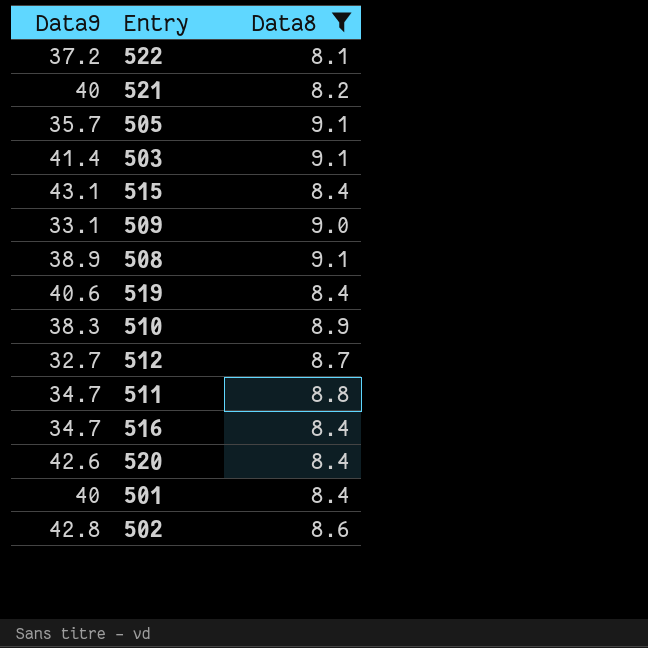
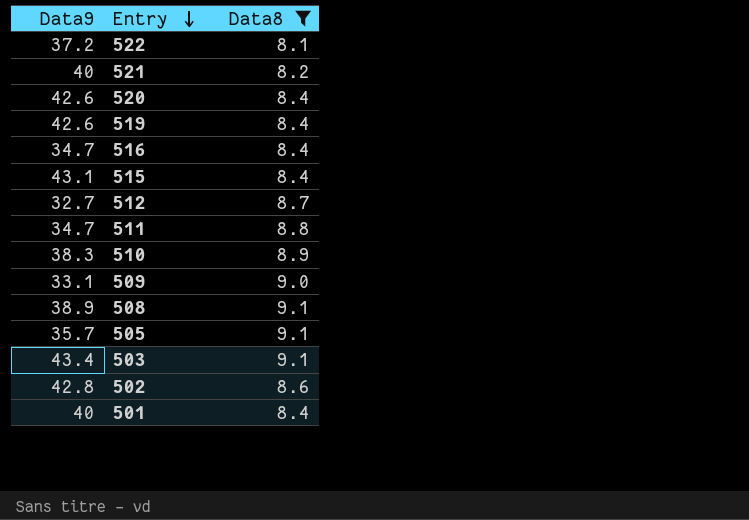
row order: none -> Entry descending
519 | Data9: 40.6 -> 42.6
503 | Data9: 41.4 -> 43.4

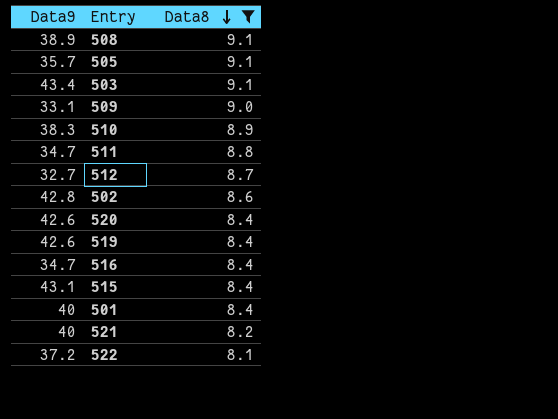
row order: Entry descending -> Data8 descending

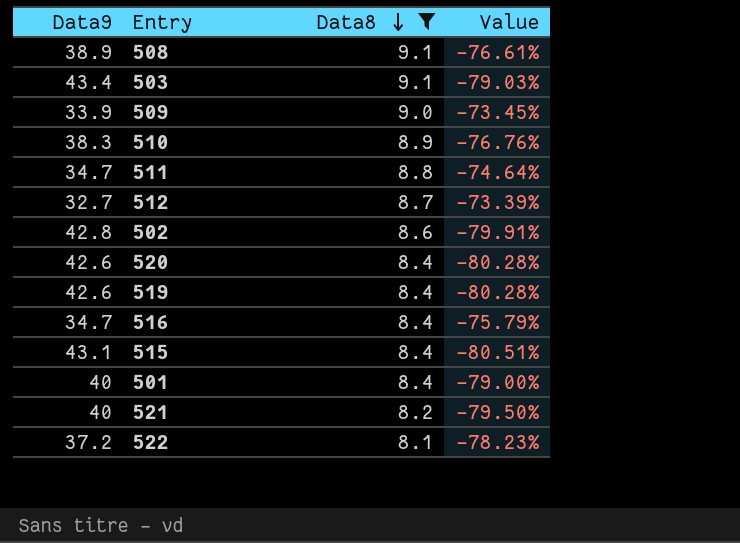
column Value | formula: none -> ([Data8] - [Data9]) / [Data9]
row 505: 35.7 | 9.1 -> none
509 | Data9: 33.1 -> 33.9

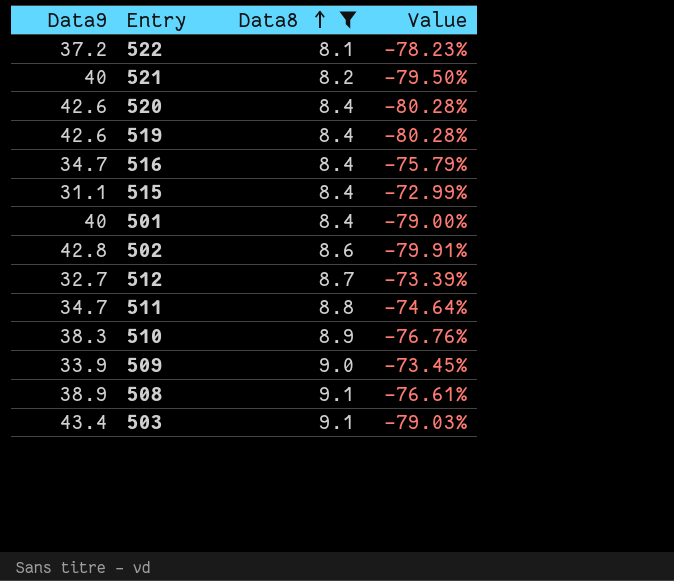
row order: Data8 descending -> Data8 ascending
515 | Data9: 43.1 -> 31.1
515 | Value: -80.51% -> -72.99%

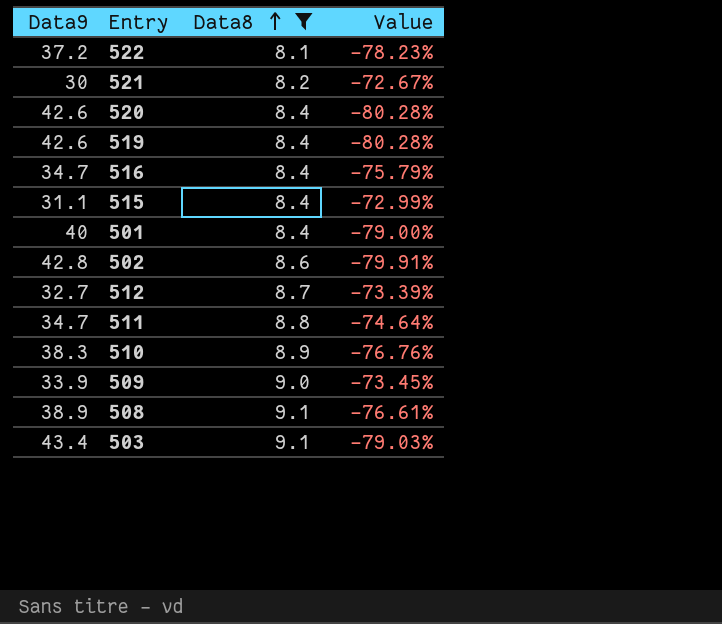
521 | Data9: 40 -> 30
521 | Value: -79.50% -> -72.67%

